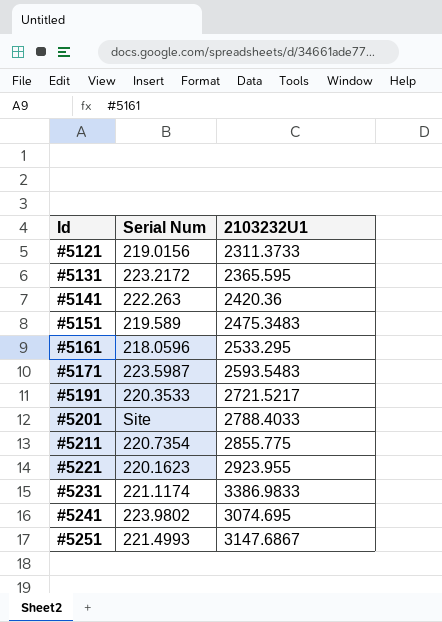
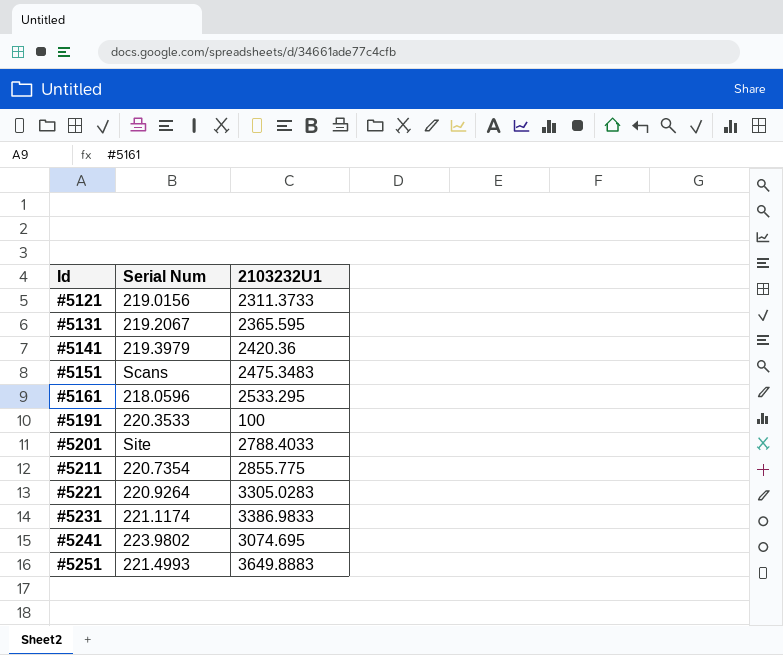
row #5171: 223.5987 | 2593.5483 -> none
#5131 | Serial Num: 223.2172 -> 219.2067
#5141 | Serial Num: 222.263 -> 219.3979
#5151 | Serial Num: 219.589 -> Scans
#5191 | 2103232U1: 2721.5217 -> 100
#5221 | Serial Num: 220.1623 -> 220.9264
#5221 | 2103232U1: 2923.955 -> 3305.0283
#5251 | 2103232U1: 3147.6867 -> 3649.8883

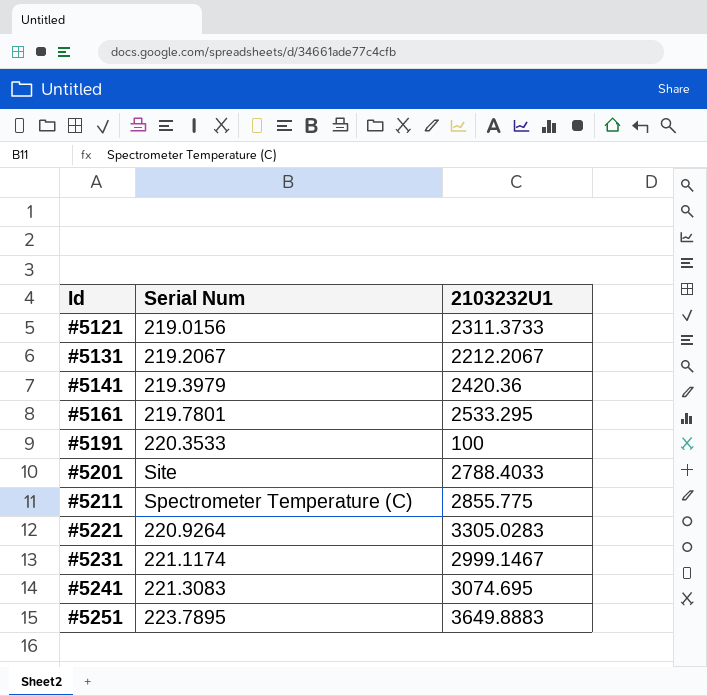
row #5151: Scans | 2475.3483 -> none
#5131 | 2103232U1: 2365.595 -> 2212.2067
#5161 | Serial Num: 218.0596 -> 219.7801
#5211 | Serial Num: 220.7354 -> Spectrometer Temperature (C)
#5231 | 2103232U1: 3386.9833 -> 2999.1467
#5241 | Serial Num: 223.9802 -> 221.3083
#5251 | Serial Num: 221.4993 -> 223.7895

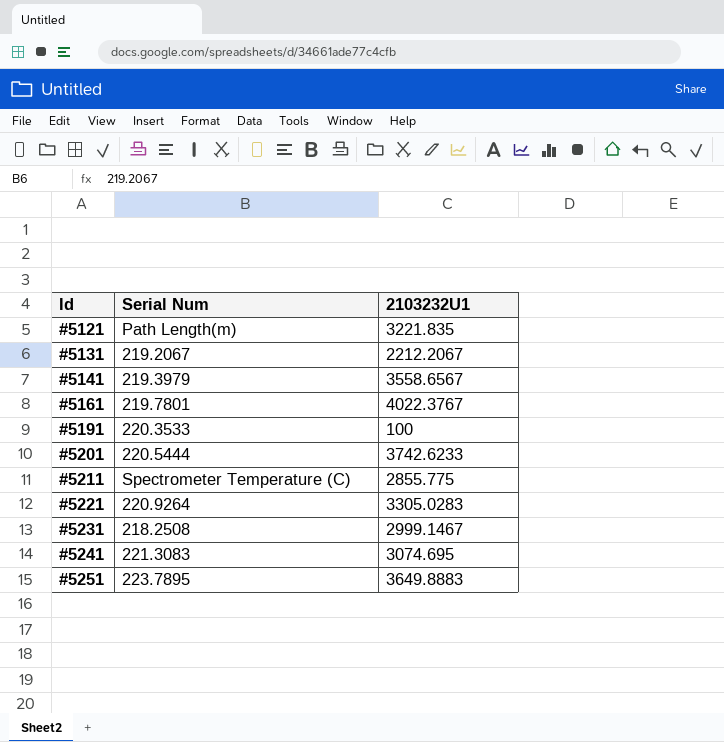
#5121 | Serial Num: 219.0156 -> Path Length(m)
#5121 | 2103232U1: 2311.3733 -> 3221.835
#5141 | 2103232U1: 2420.36 -> 3558.6567
#5161 | 2103232U1: 2533.295 -> 4022.3767
#5201 | Serial Num: Site -> 220.5444
#5201 | 2103232U1: 2788.4033 -> 3742.6233
#5231 | Serial Num: 221.1174 -> 218.2508

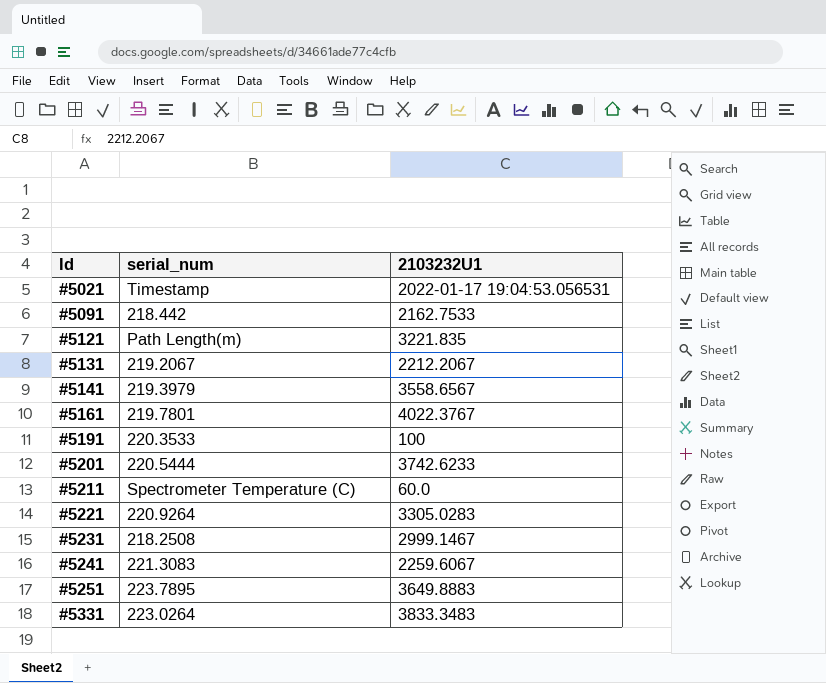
column name: Serial Num -> serial_num
row #5021: none -> Timestamp | 2022-01-17 19:04:53.056531
row #5091: none -> 218.442 | 2162.7533
#5211 | 2103232U1: 2855.775 -> 60.0
#5241 | 2103232U1: 3074.695 -> 2259.6067
row #5331: none -> 223.0264 | 3833.3483

